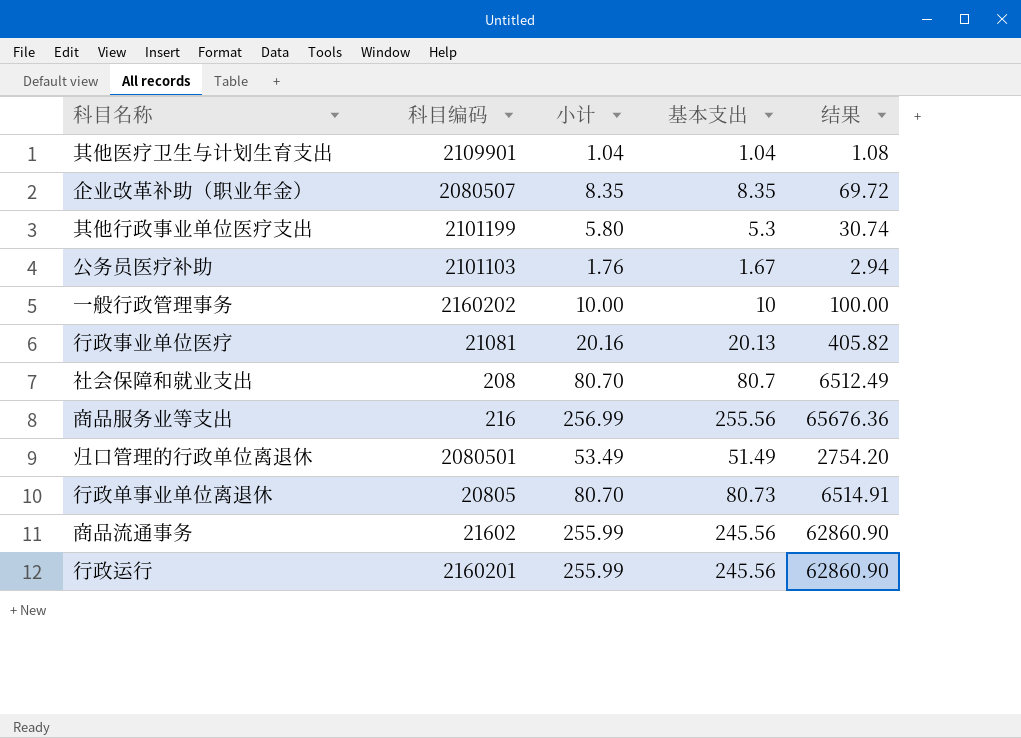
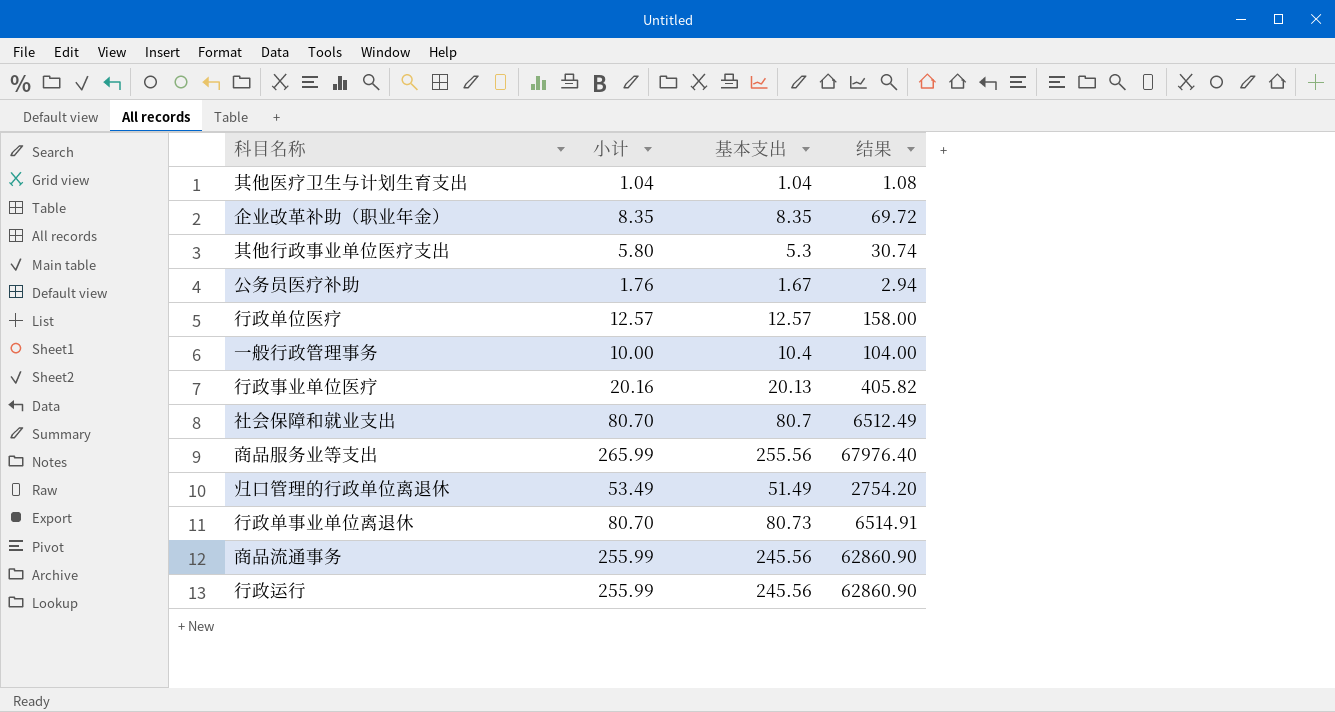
column 科目编码 | position: 2 -> none
row 行政单位医疗: none -> 12.57 | 12.57 | 158.00
一般行政管理事务 | 基本支出: 10 -> 10.4
一般行政管理事务 | 结果: 100.00 -> 104.00
商品服务业等支出 | 小计: 256.99 -> 265.99
商品服务业等支出 | 结果: 65676.36 -> 67976.40

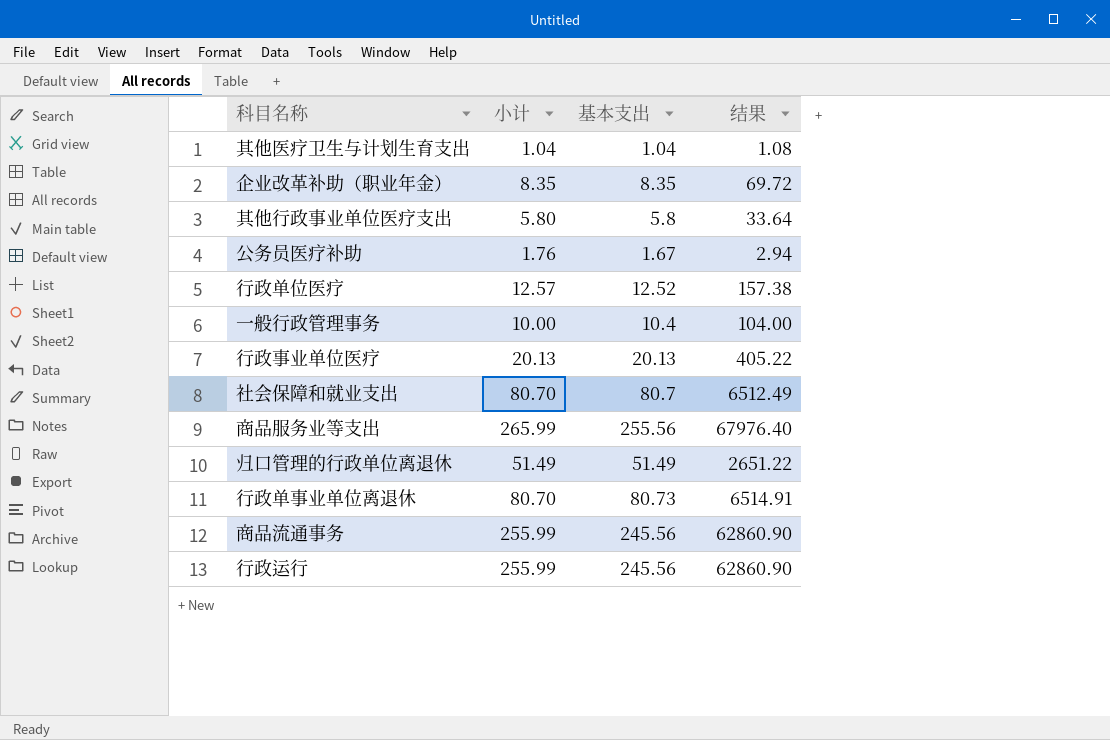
其他行政事业单位医疗支出 | 基本支出: 5.3 -> 5.8
其他行政事业单位医疗支出 | 结果: 30.74 -> 33.64
行政单位医疗 | 基本支出: 12.57 -> 12.52
行政单位医疗 | 结果: 158.00 -> 157.38
行政事业单位医疗 | 小计: 20.16 -> 20.13
行政事业单位医疗 | 结果: 405.82 -> 405.22
归口管理的行政单位离退休 | 小计: 53.49 -> 51.49
归口管理的行政单位离退休 | 结果: 2754.20 -> 2651.22

